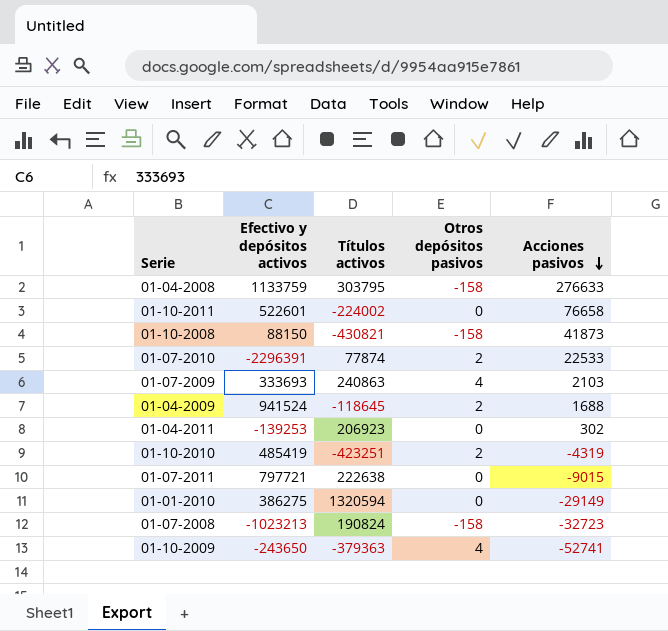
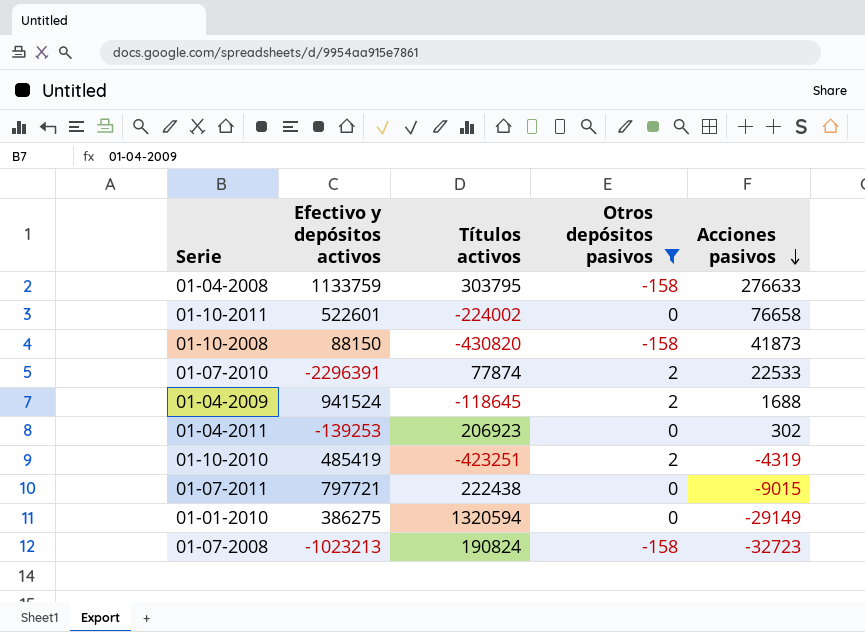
filter: none -> Otros depósitos pasivos != 4
01-10-2008 | Títulos activos: -430821 -> -430820
01-07-2011 | Títulos activos: 222638 -> 222438

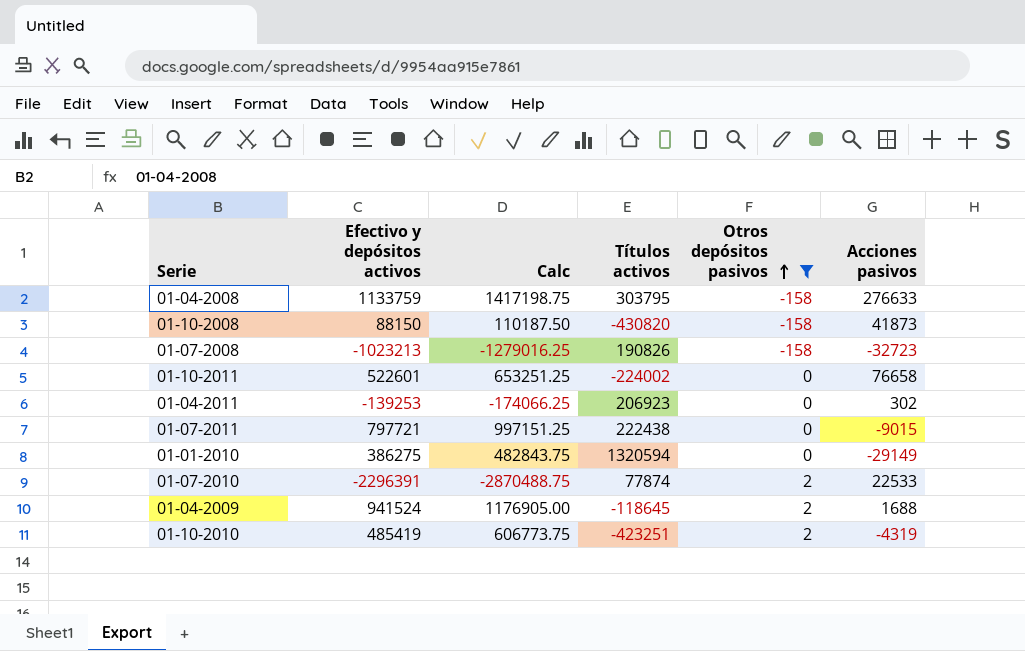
row order: Acciones pasivos descending -> Otros depósitos pasivos ascending
column Calc | formula: none -> [Efectivo y depósitos activos] * 1.25
01-07-2008 | Títulos activos: 190824 -> 190826

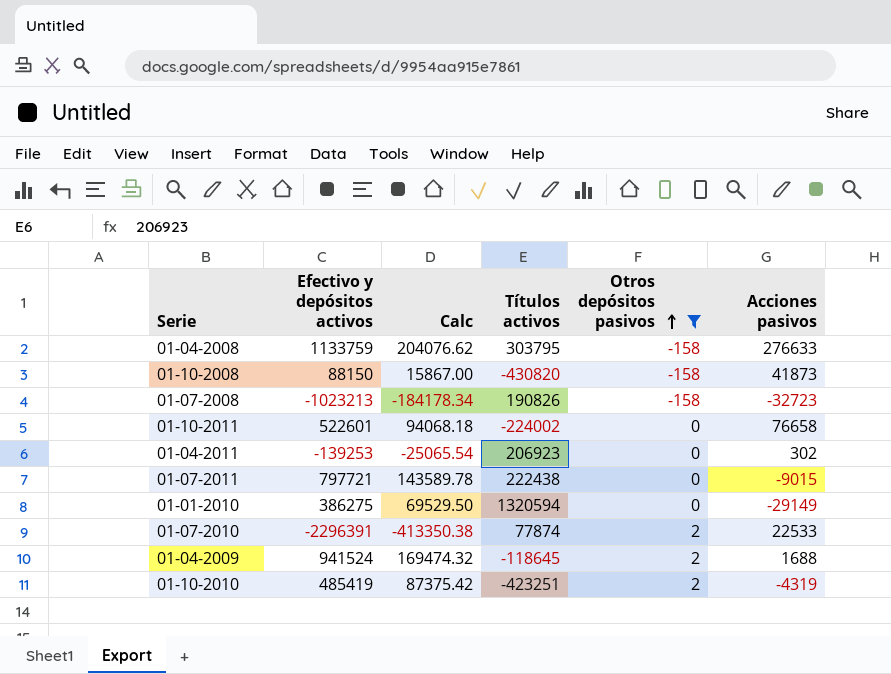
column Calc | formula: [Efectivo y depósitos activos] * 1.25 -> [Efectivo y depósitos activos] * 0.18

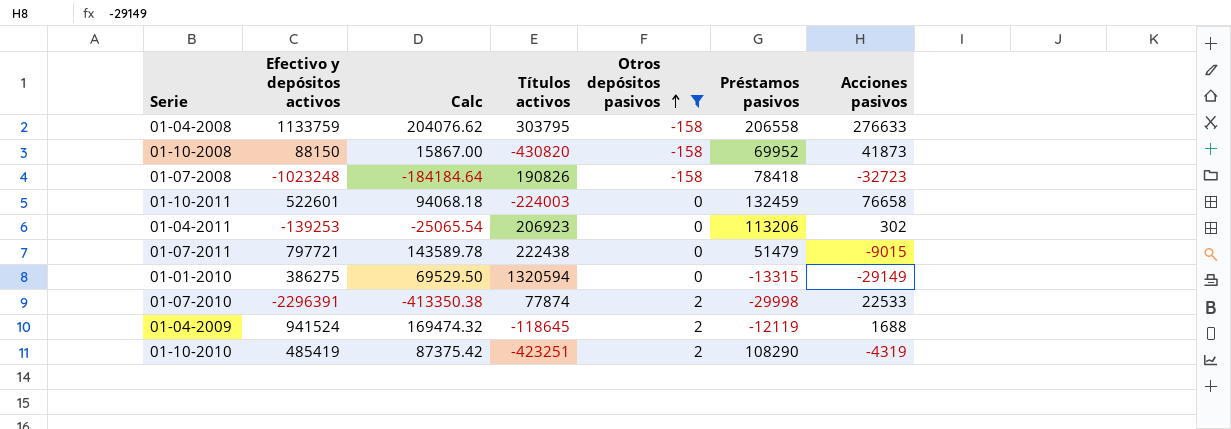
column Préstamos pasivos | position: none -> 6
01-07-2008 | Efectivo y depósitos activos: -1023213 -> -1023248
01-07-2008 | Calc: -184178.34 -> -184184.64
01-10-2011 | Títulos activos: -224002 -> -224003

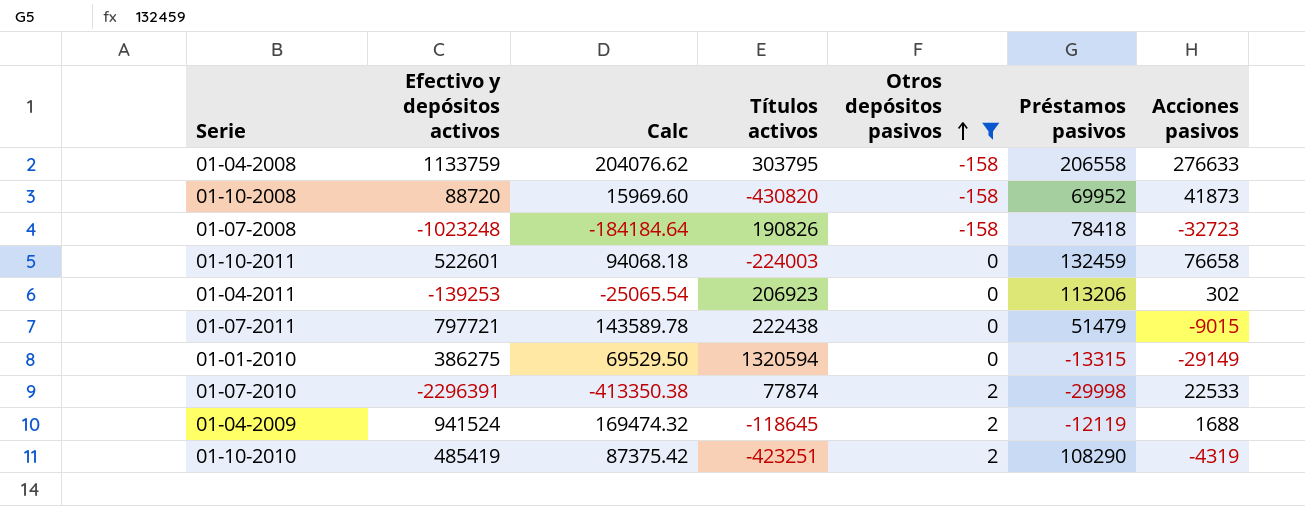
01-10-2008 | Efectivo y depósitos activos: 88150 -> 88720
01-10-2008 | Calc: 15867.00 -> 15969.60

